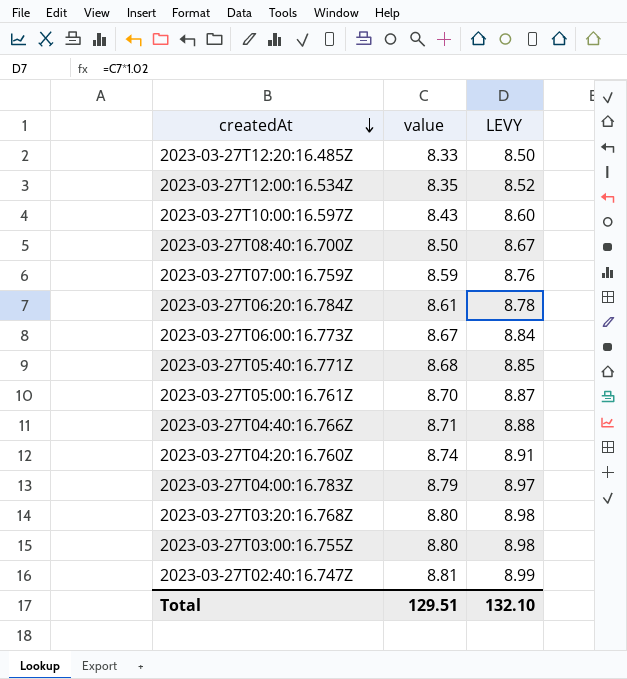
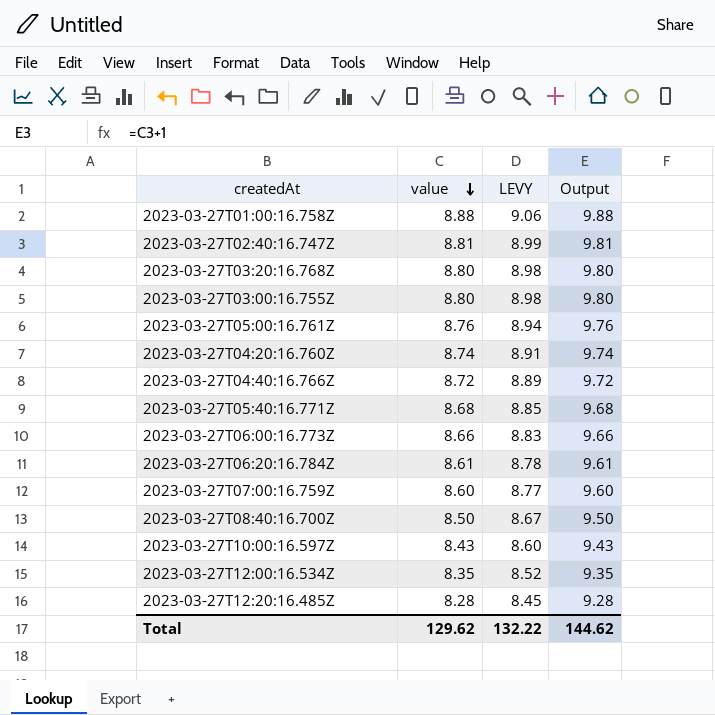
row order: createdAt descending -> value descending
column Output | formula: none -> [value] + 1
row 2023-03-27T04:00:16.783Z: 8.79 | 8.97 -> none
row 2023-03-27T01:00:16.758Z: none -> 8.88 | 9.06 | 9.88
2023-03-27T05:00:16.761Z | value: 8.70 -> 8.76
2023-03-27T05:00:16.761Z | LEVY: 8.87 -> 8.94
2023-03-27T04:40:16.766Z | value: 8.71 -> 8.72
2023-03-27T04:40:16.766Z | LEVY: 8.88 -> 8.89
2023-03-27T06:00:16.773Z | value: 8.67 -> 8.66
2023-03-27T06:00:16.773Z | LEVY: 8.84 -> 8.83
2023-03-27T07:00:16.759Z | value: 8.59 -> 8.60
2023-03-27T07:00:16.759Z | LEVY: 8.76 -> 8.77
2023-03-27T12:20:16.485Z | value: 8.33 -> 8.28
2023-03-27T12:20:16.485Z | LEVY: 8.50 -> 8.45
Total | value: 129.51 -> 129.62
Total | LEVY: 132.10 -> 132.22

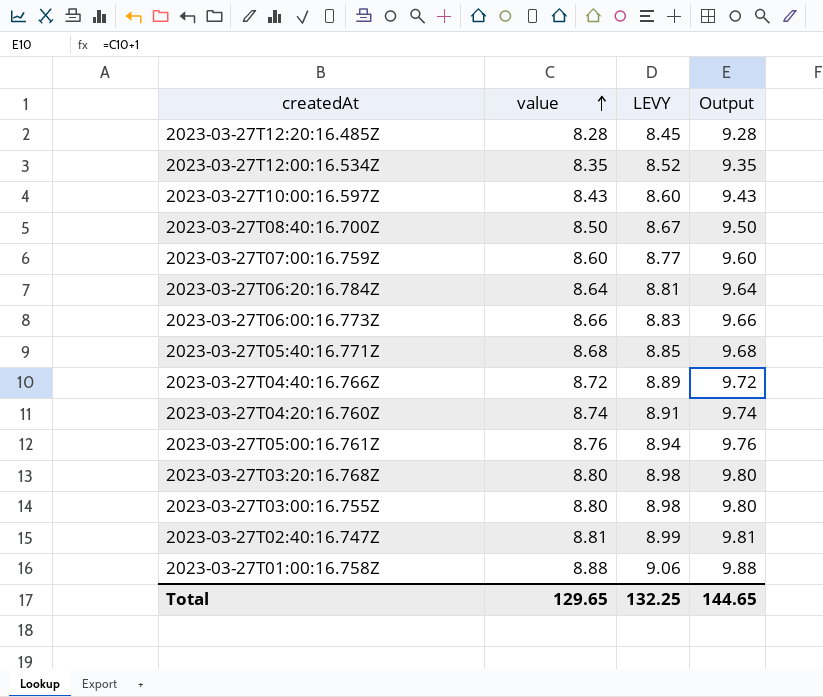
row order: value descending -> value ascending
2023-03-27T06:20:16.784Z | value: 8.61 -> 8.64
2023-03-27T06:20:16.784Z | LEVY: 8.78 -> 8.81
2023-03-27T06:20:16.784Z | Output: 9.61 -> 9.64
Total | value: 129.62 -> 129.65
Total | LEVY: 132.22 -> 132.25
Total | Output: 144.62 -> 144.65

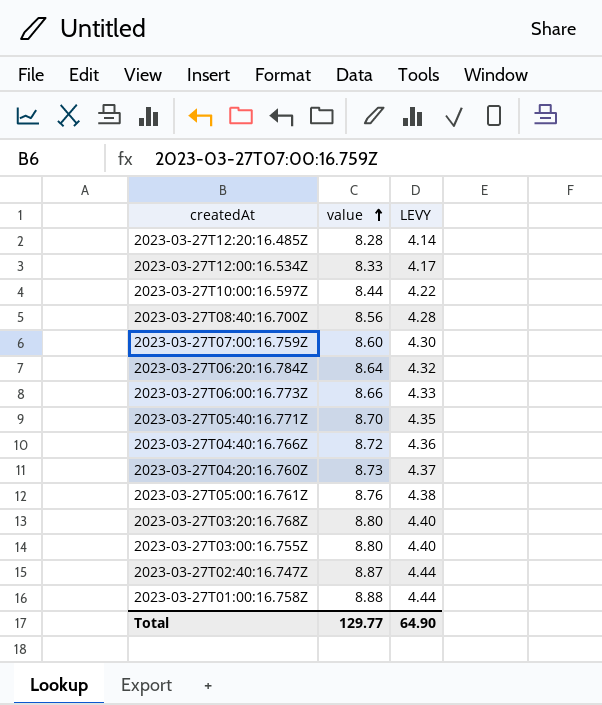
column Output | formula: [value] + 1 -> none
column LEVY | formula: [value] * 1.02 -> [value] * 0.5
2023-03-27T12:00:16.534Z | value: 8.35 -> 8.33
2023-03-27T10:00:16.597Z | value: 8.43 -> 8.44
2023-03-27T08:40:16.700Z | value: 8.50 -> 8.56
2023-03-27T05:40:16.771Z | value: 8.68 -> 8.70
2023-03-27T04:20:16.760Z | value: 8.74 -> 8.73
2023-03-27T02:40:16.747Z | value: 8.81 -> 8.87
Total | value: 129.65 -> 129.77
Total | LEVY: 132.25 -> 64.90

